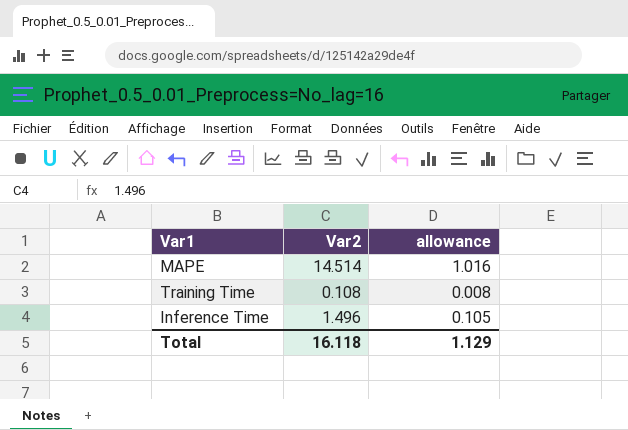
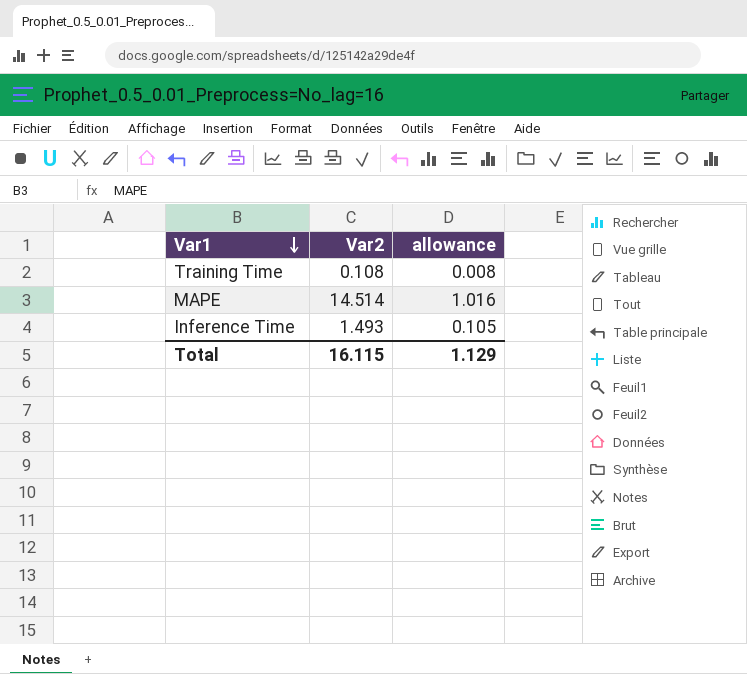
row order: none -> Var1 descending
Inference Time | Var2: 1.496 -> 1.493
Total | Var2: 16.118 -> 16.115

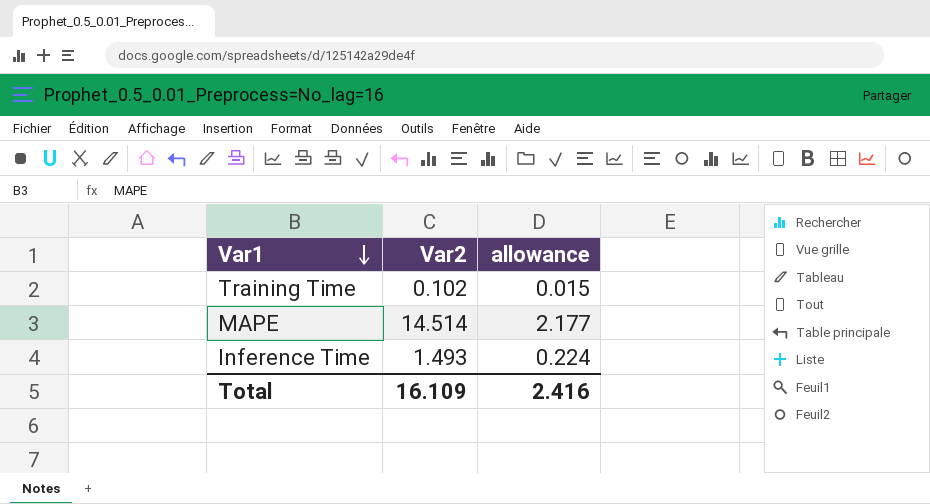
column allowance | formula: [Var2] * 0.07 -> [Var2] * 0.15
Training Time | Var2: 0.108 -> 0.102
Total | Var2: 16.115 -> 16.109
Total | allowance: 1.129 -> 2.416

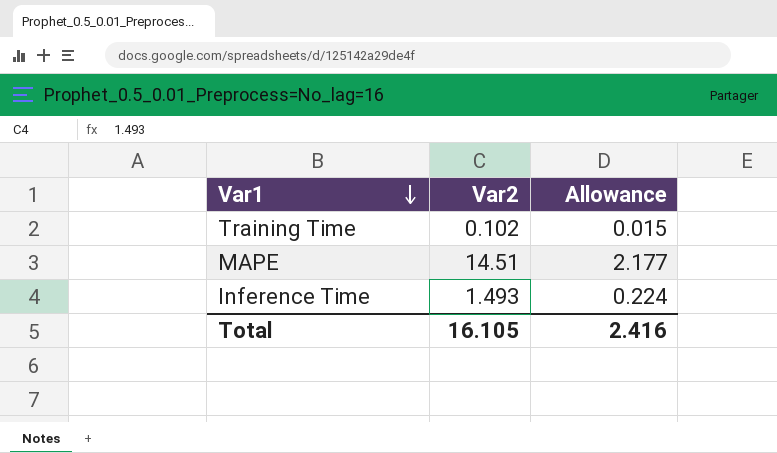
column name: allowance -> Allowance
MAPE | Var2: 14.514 -> 14.51
Total | Var2: 16.109 -> 16.105

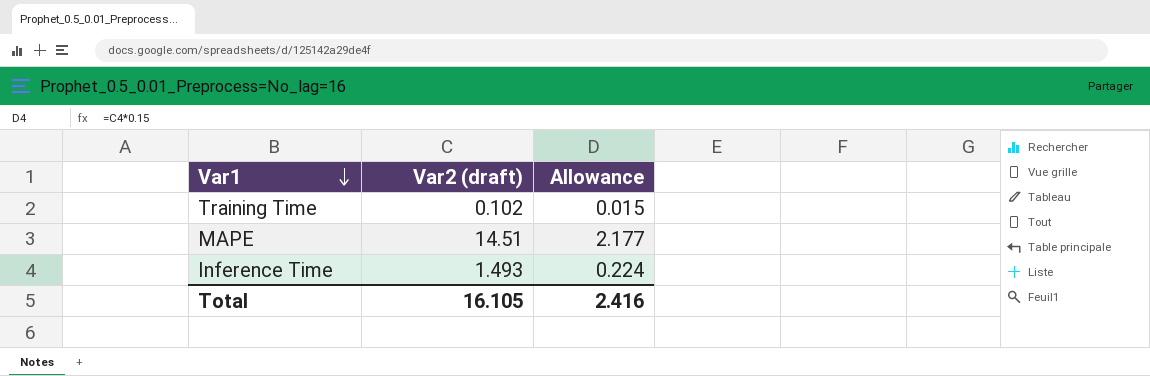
column name: Var2 -> Var2 (draft)

